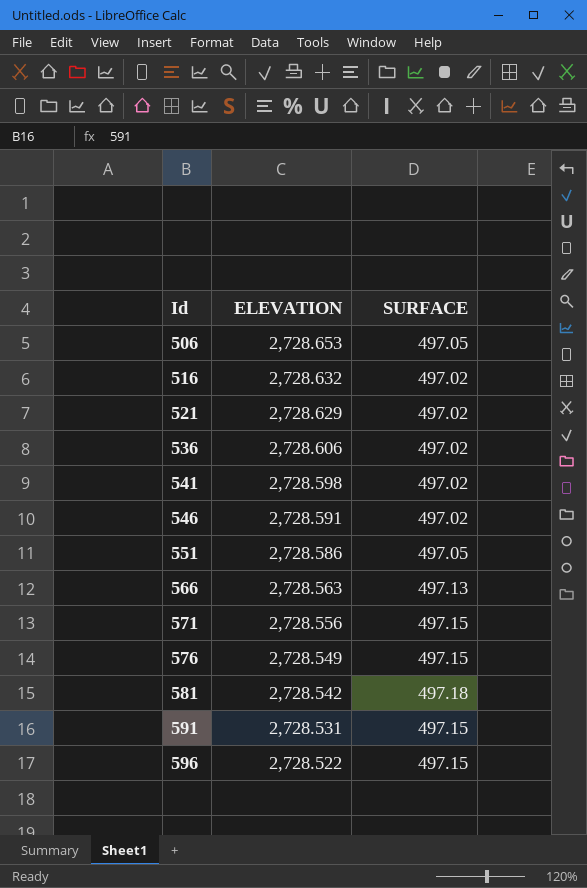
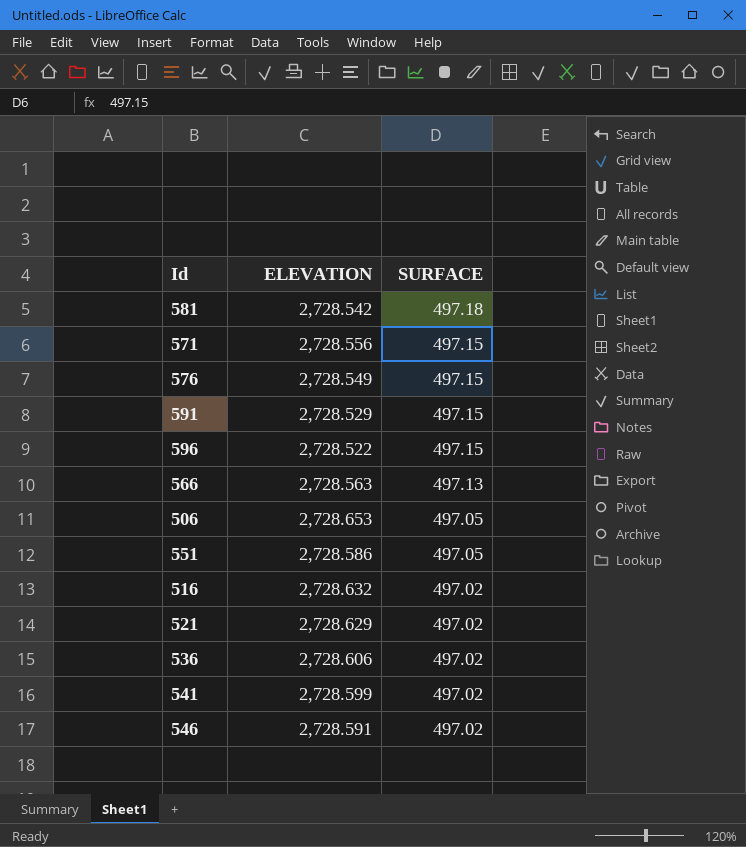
row order: Id ascending -> SURFACE descending
591 | ELEVATION: 2,728.531 -> 2,728.529
541 | ELEVATION: 2,728.598 -> 2,728.599

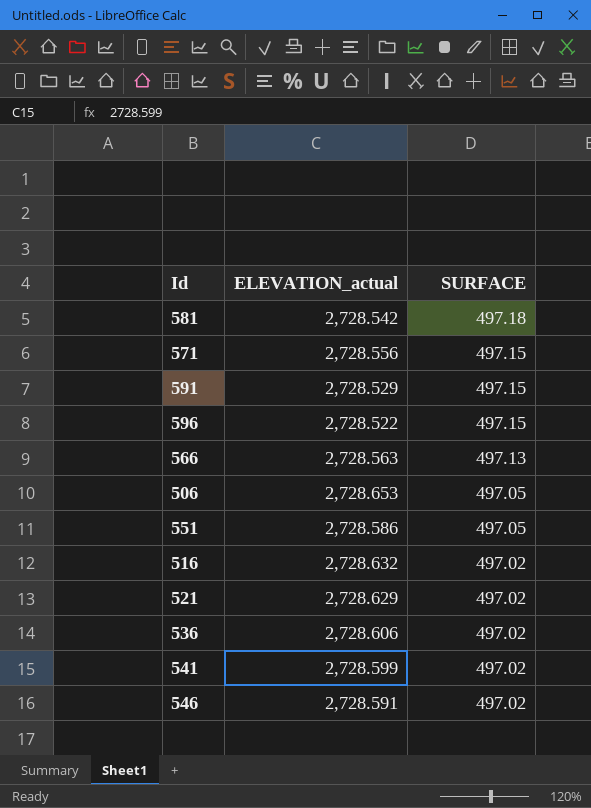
column name: ELEVATION -> ELEVATION_actual
row 576: 2,728.549 | 497.15 -> none

